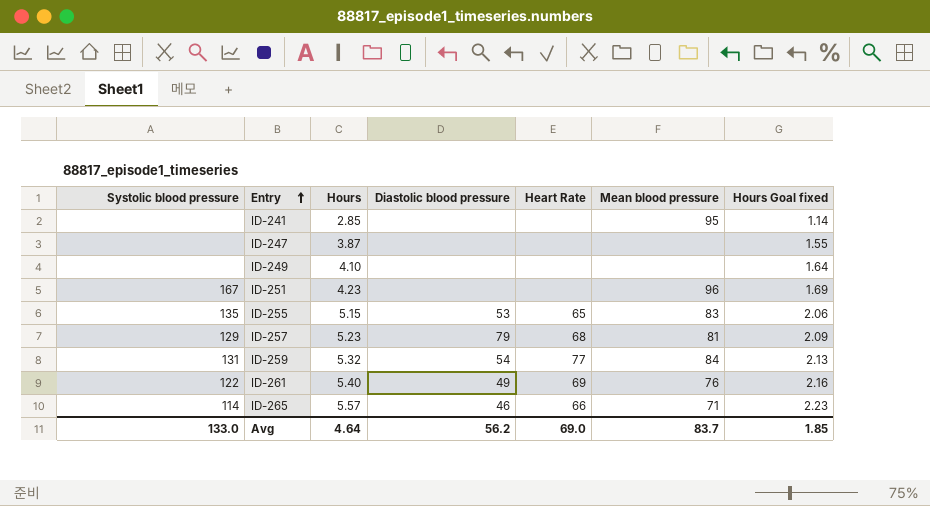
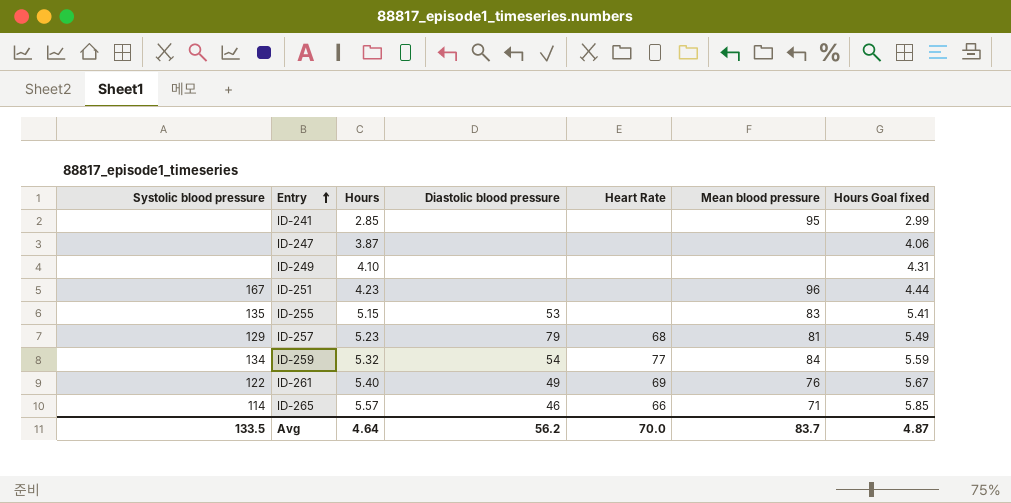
column Hours Goal fixed | formula: [Hours] * 0.4 -> [Hours] * 1.05
ID-255 | Heart Rate: 65 -> none
ID-259 | Systolic blood pressure: 131 -> 134
Avg | Systolic blood pressure: 133.0 -> 133.5
Avg | Heart Rate: 69.0 -> 70.0
Avg | Hours Goal fixed: 1.85 -> 4.87

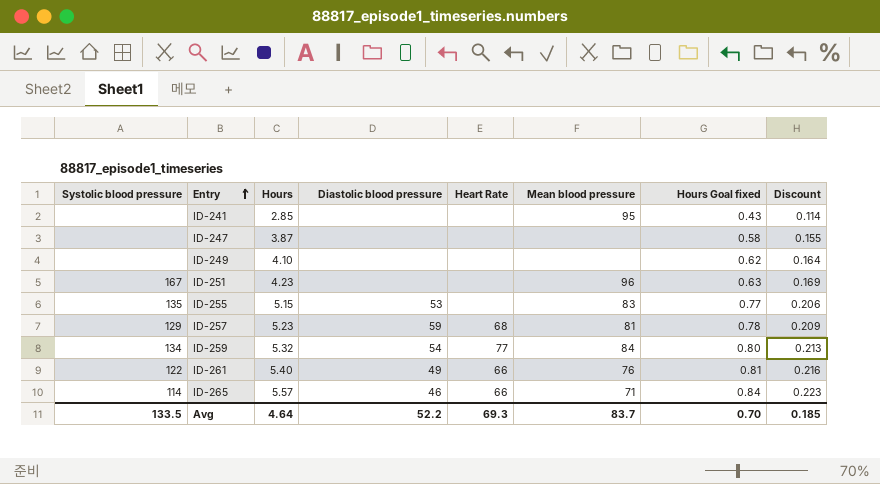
column Hours Goal fixed | formula: [Hours] * 1.05 -> [Hours] * 0.15
column Discount | formula: none -> [Hours] * 0.04
ID-257 | Diastolic blood pressure: 79 -> 59
ID-261 | Heart Rate: 69 -> 66
Avg | Diastolic blood pressure: 56.2 -> 52.2
Avg | Heart Rate: 70.0 -> 69.3
Avg | Hours Goal fixed: 4.87 -> 0.70

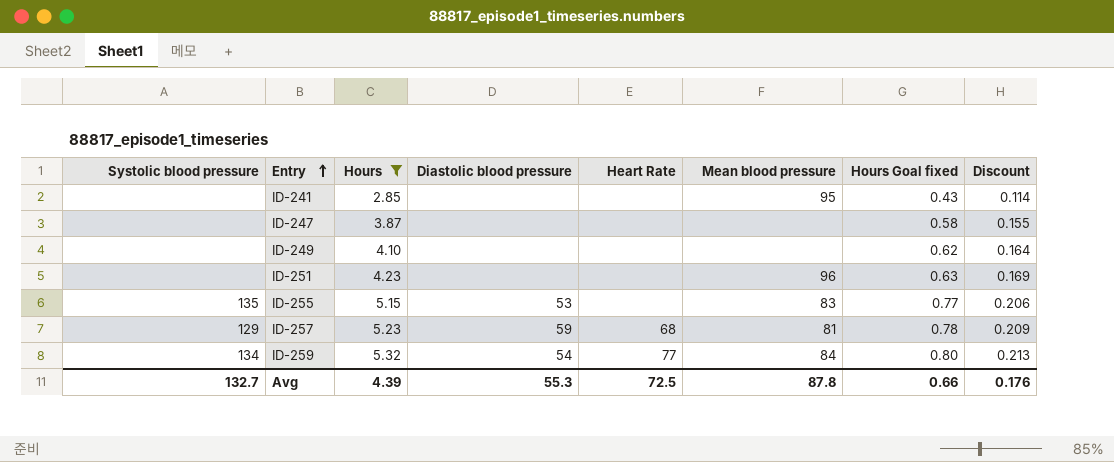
filter: none -> Hours <= 5.32
ID-251 | Systolic blood pressure: 167 -> none
Avg | Systolic blood pressure: 133.5 -> 132.7
Avg | Hours: 4.64 -> 4.39
Avg | Diastolic blood pressure: 52.2 -> 55.3
Avg | Heart Rate: 69.3 -> 72.5
Avg | Mean blood pressure: 83.7 -> 87.8
Avg | Hours Goal fixed: 0.70 -> 0.66
Avg | Discount: 0.185 -> 0.176

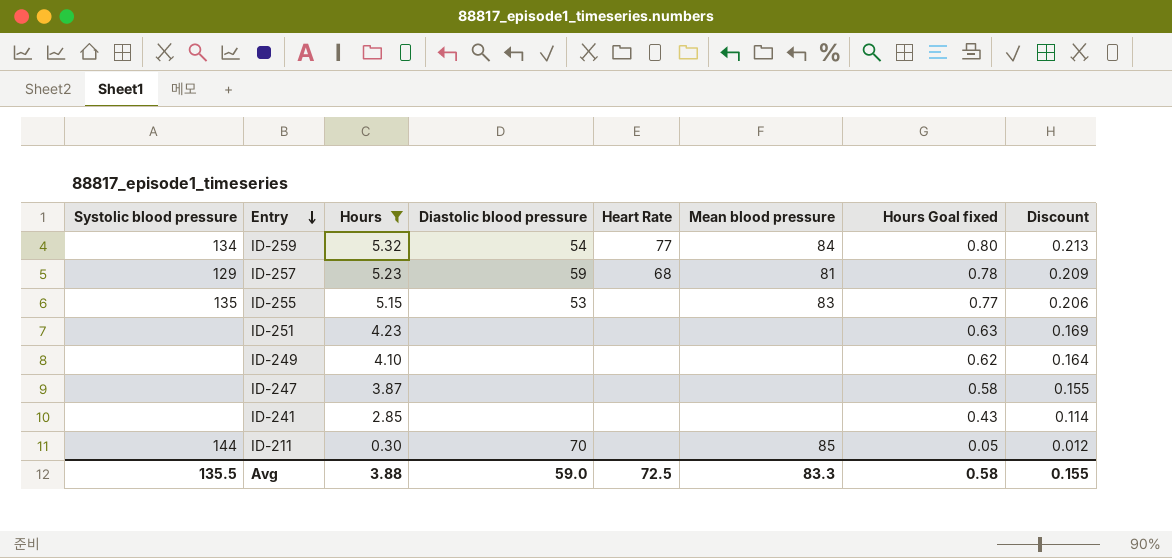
row order: Entry ascending -> Entry descending
ID-251 | Mean blood pressure: 96 -> none
ID-241 | Mean blood pressure: 95 -> none
row ID-211: none -> 144 | 0.30 | 70 | none | 85 | 0.05 | 0.012
Avg | Systolic blood pressure: 132.7 -> 135.5
Avg | Hours: 4.39 -> 3.88
Avg | Diastolic blood pressure: 55.3 -> 59.0
Avg | Mean blood pressure: 87.8 -> 83.3
Avg | Hours Goal fixed: 0.66 -> 0.58
Avg | Discount: 0.176 -> 0.155

